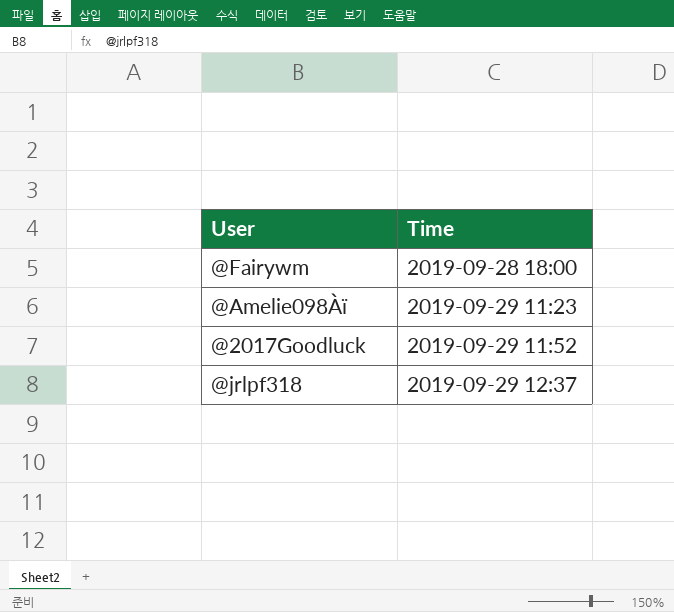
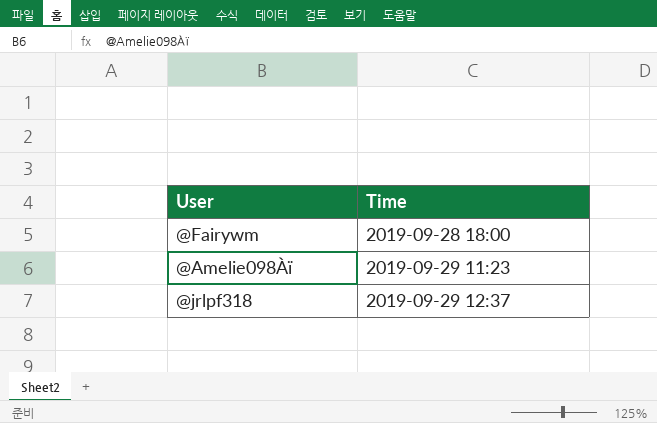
row @2017Goodluck: 2019-09-29 11:52 -> none

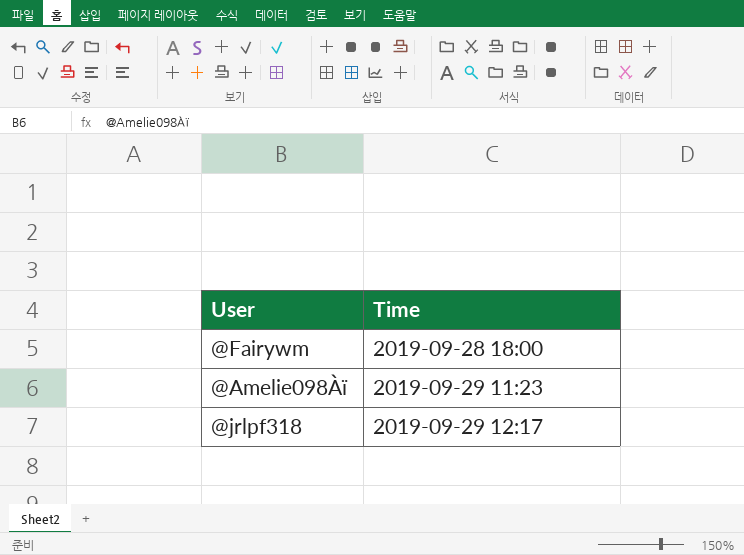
@jrlpf318 | Time: 2019-09-29 12:37 -> 2019-09-29 12:17

